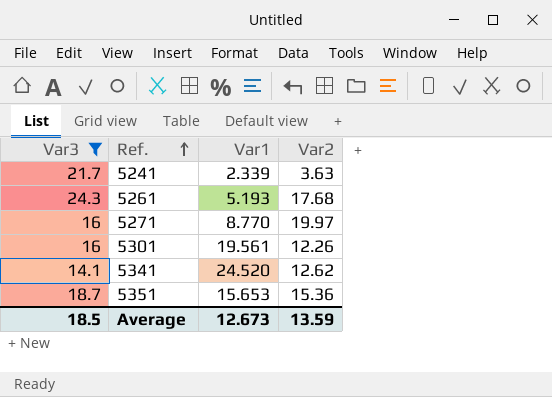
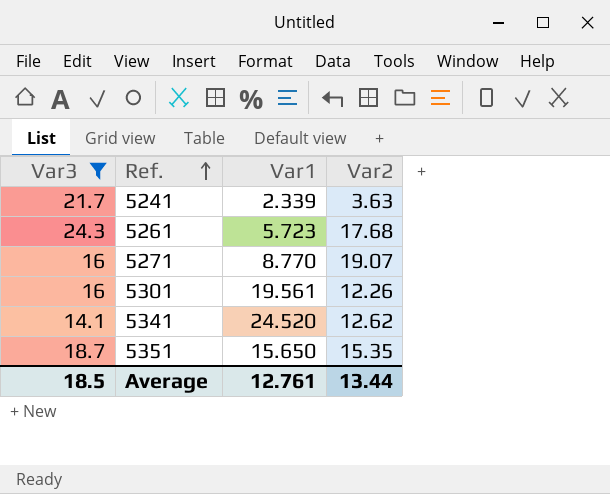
5261 | Var1: 5.193 -> 5.723
5271 | Var2: 19.97 -> 19.07
5351 | Var1: 15.653 -> 15.650
5351 | Var2: 15.36 -> 15.35
Average | Var1: 12.673 -> 12.761
Average | Var2: 13.59 -> 13.44

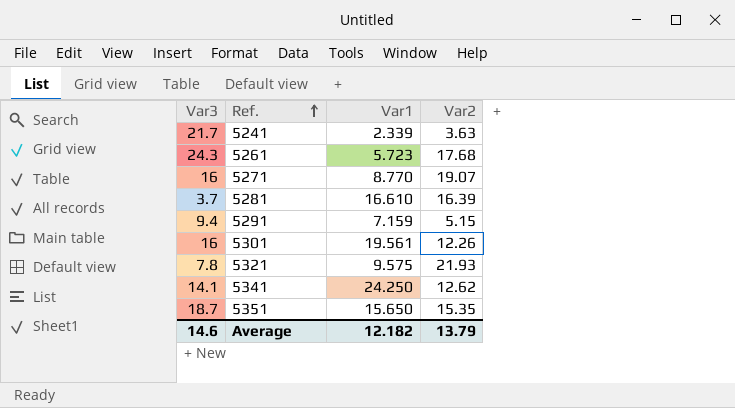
filter: Var3 >= 14.1 -> none
5341 | Var1: 24.520 -> 24.250
Average | Var3: 18.5 -> 14.6
Average | Var1: 12.761 -> 12.182
Average | Var2: 13.44 -> 13.79

